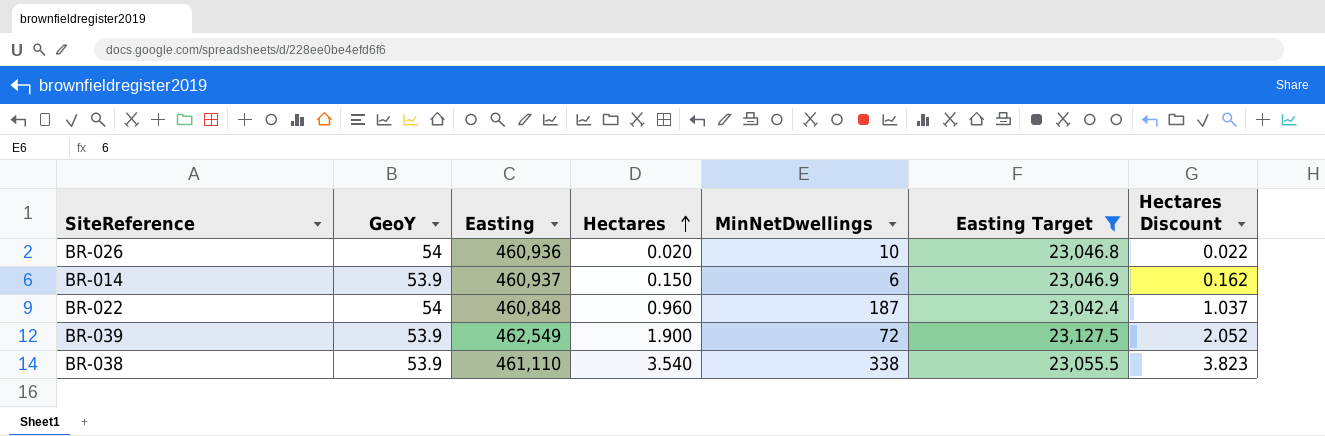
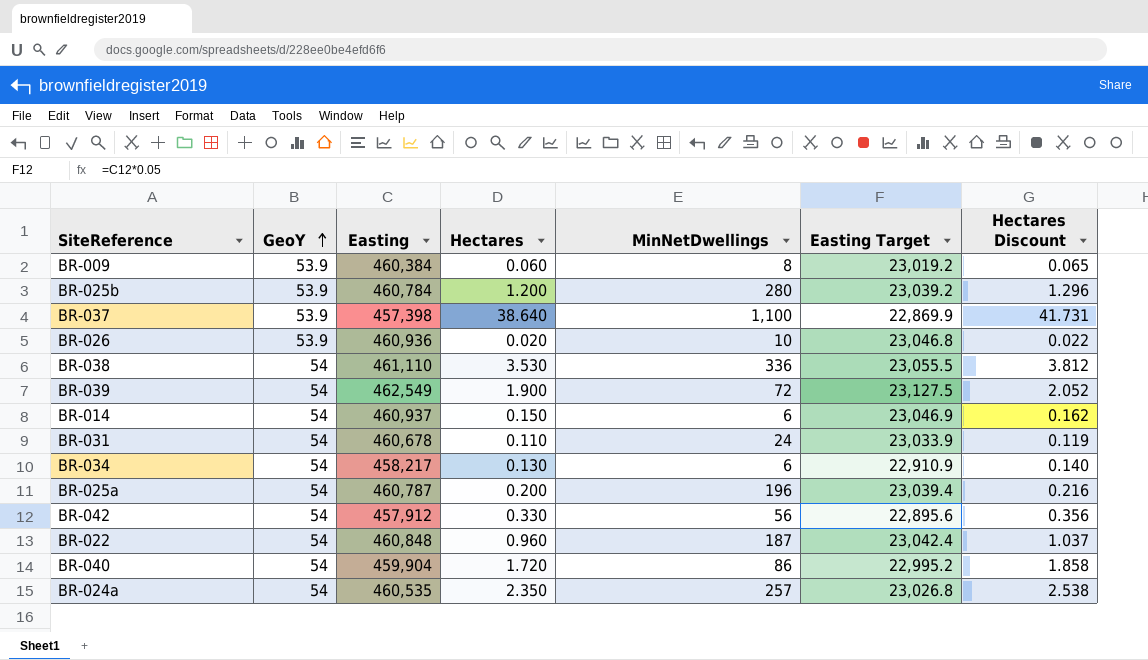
filter: Easting Target >= 23,042.4 -> none
row order: Hectares ascending -> GeoY ascending
BR-026 | GeoY: 54 -> 53.9
BR-038 | GeoY: 53.9 -> 54
BR-038 | Hectares: 3.540 -> 3.530
BR-038 | MinNetDwellings: 338 -> 336
BR-038 | Hectares Discount: 3.823 -> 3.812
BR-039 | GeoY: 53.9 -> 54
BR-014 | GeoY: 53.9 -> 54

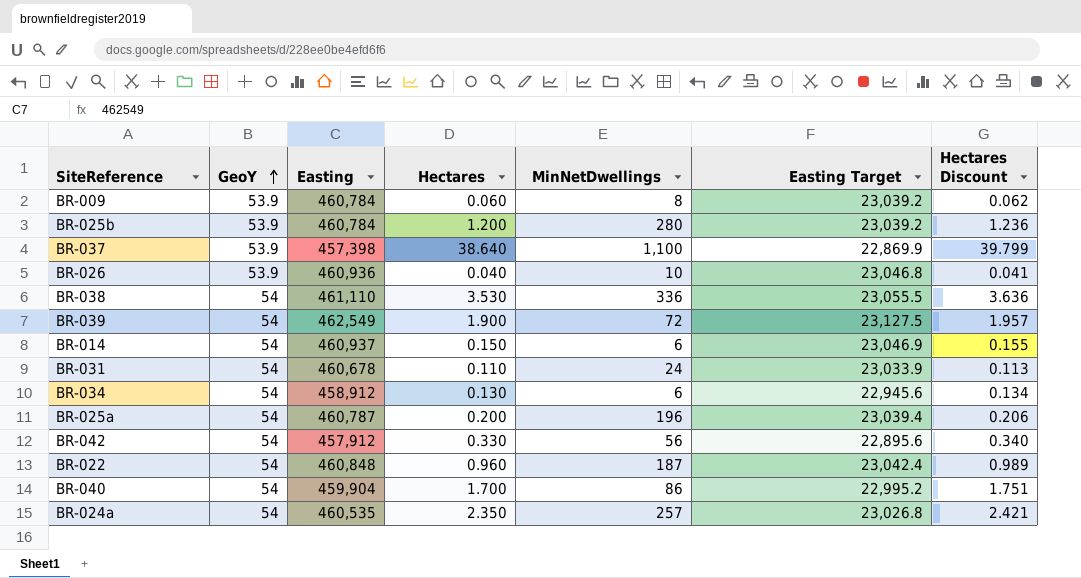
column Hectares Discount | formula: [Hectares] * 1.08 -> [Hectares] * 1.03
BR-009 | Easting: 460,384 -> 460,784
BR-009 | Easting Target: 23,019.2 -> 23,039.2
BR-026 | Hectares: 0.020 -> 0.040
BR-034 | Easting: 458,217 -> 458,912
BR-034 | Easting Target: 22,910.9 -> 22,945.6
BR-040 | Hectares: 1.720 -> 1.700

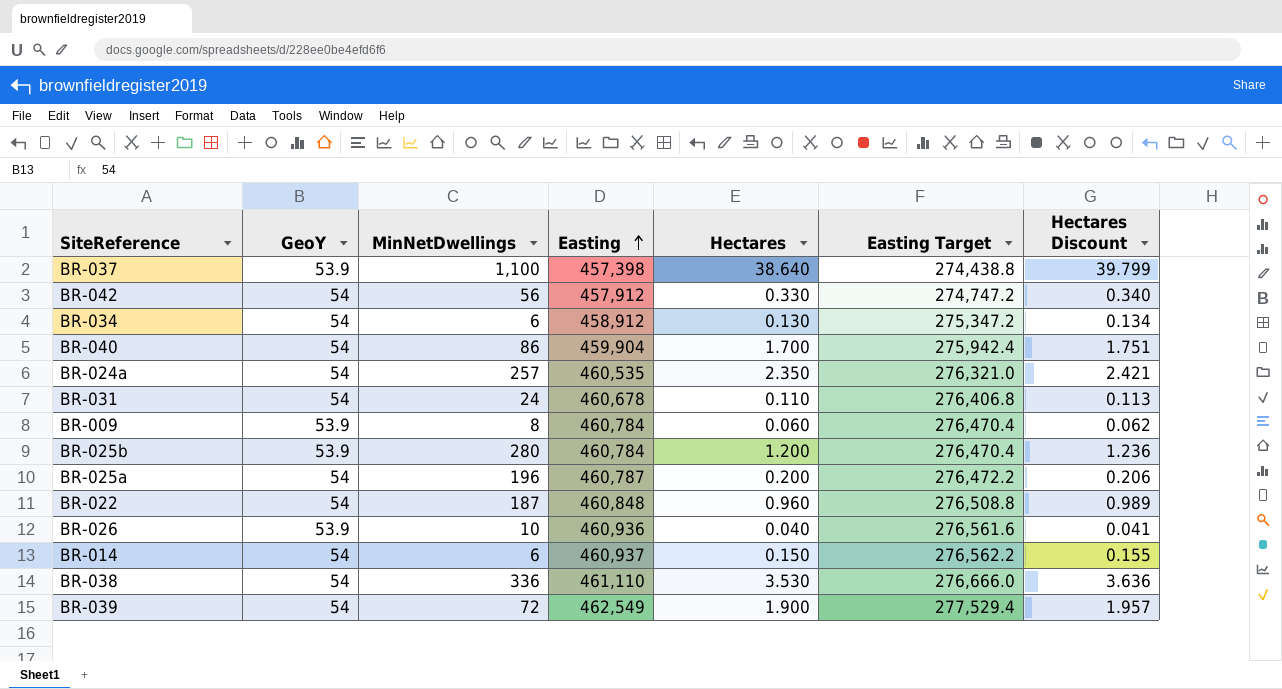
row order: GeoY ascending -> Easting ascending
column MinNetDwellings | position: 5 -> 3
column Easting Target | formula: [Easting] * 0.05 -> [Easting] * 0.6

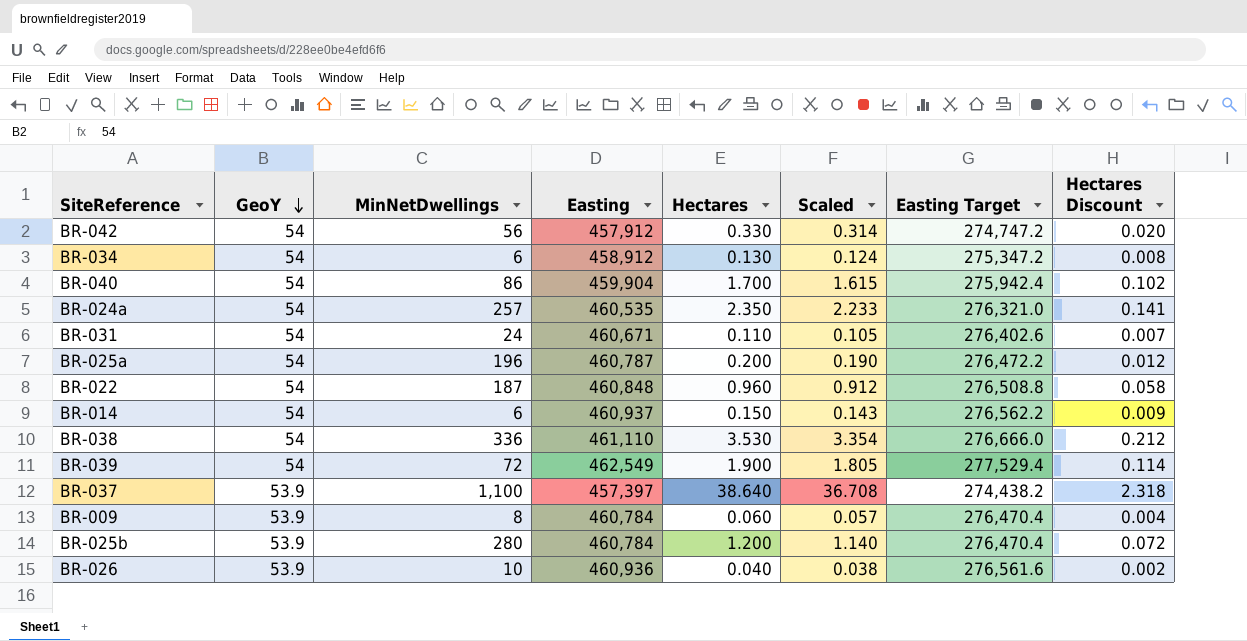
row order: Easting ascending -> GeoY descending
column Scaled | formula: none -> [Hectares] * 0.95
column Hectares Discount | formula: [Hectares] * 1.03 -> [Hectares] * 0.06
BR-031 | Easting: 460,678 -> 460,671
BR-031 | Easting Target: 276,406.8 -> 276,402.6
BR-037 | Easting: 457,398 -> 457,397
BR-037 | Easting Target: 274,438.8 -> 274,438.2

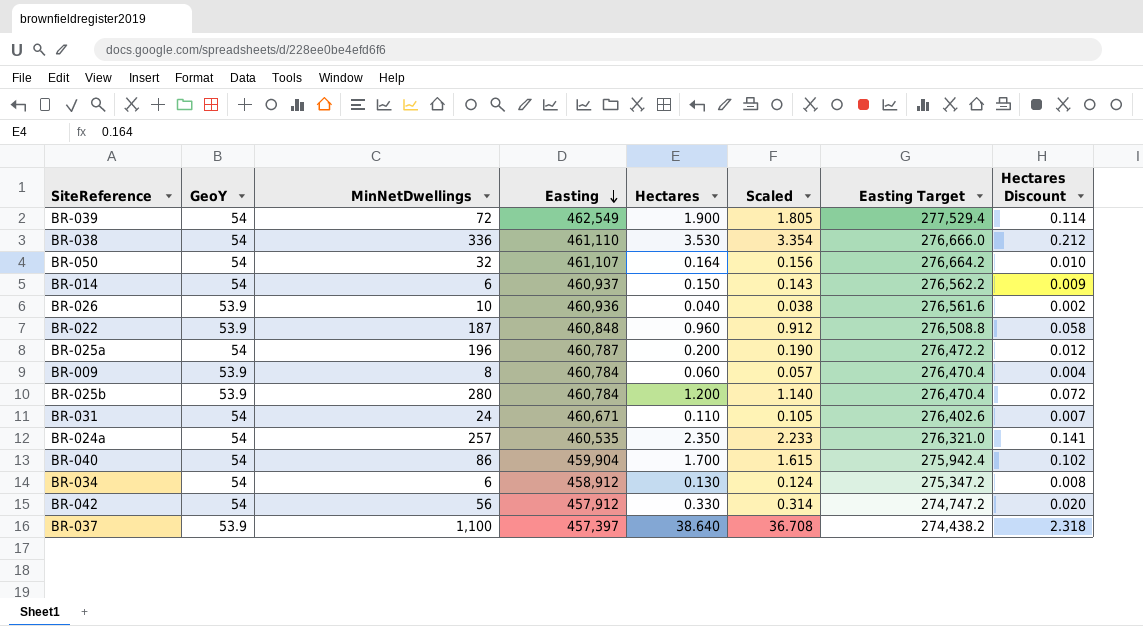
row order: GeoY descending -> Easting descending
row BR-050: none -> 54 | 32 | 461,107 | 0.164 | 0.156 | 276,664.2 | 0.010
BR-022 | GeoY: 54 -> 53.9

